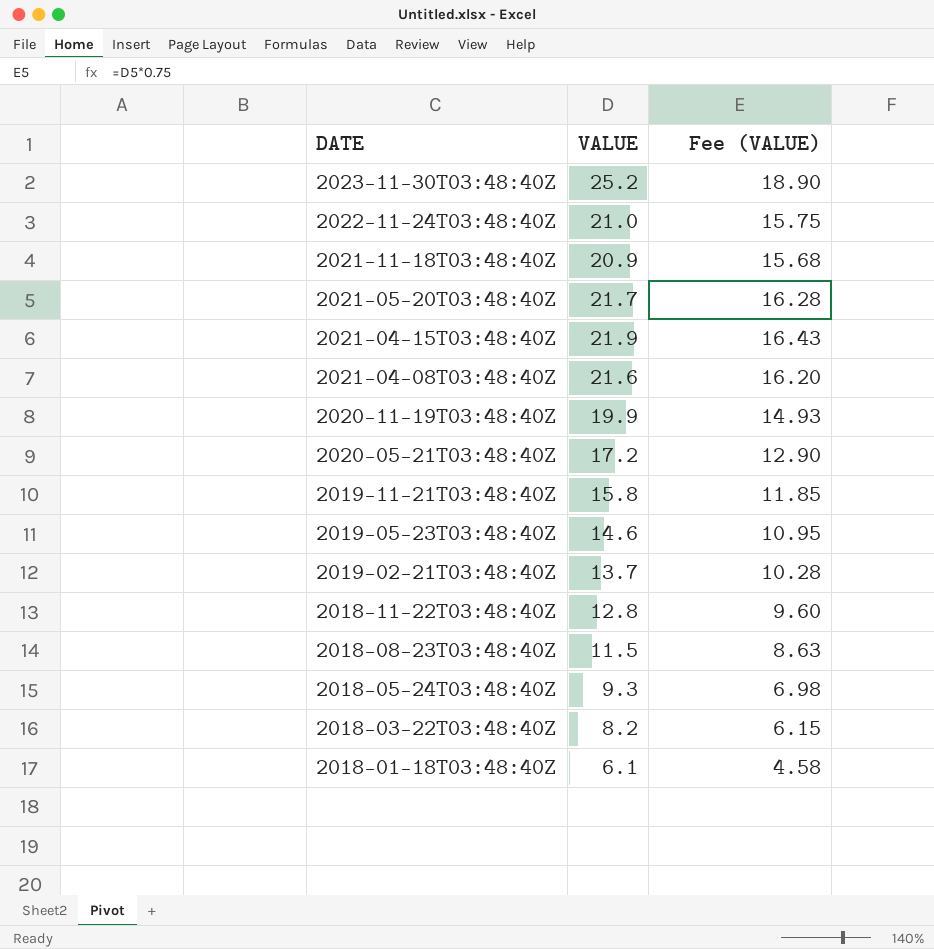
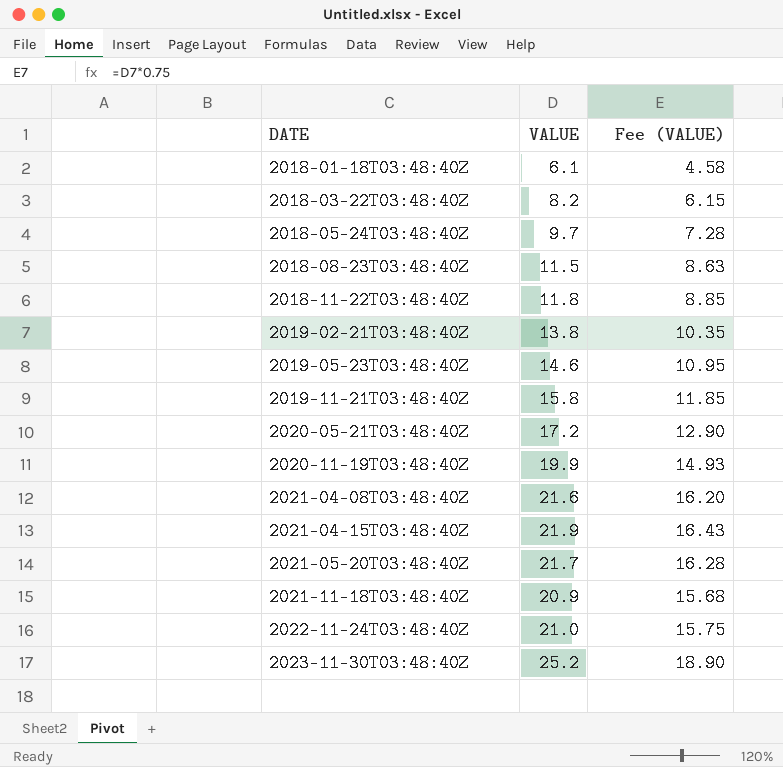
row order: DATE descending -> DATE ascending
2018-05-24T03:48:40Z | VALUE: 9.3 -> 9.7
2018-05-24T03:48:40Z | Fee (VALUE): 6.98 -> 7.28
2018-11-22T03:48:40Z | VALUE: 12.8 -> 11.8
2018-11-22T03:48:40Z | Fee (VALUE): 9.60 -> 8.85
2019-02-21T03:48:40Z | VALUE: 13.7 -> 13.8
2019-02-21T03:48:40Z | Fee (VALUE): 10.28 -> 10.35

